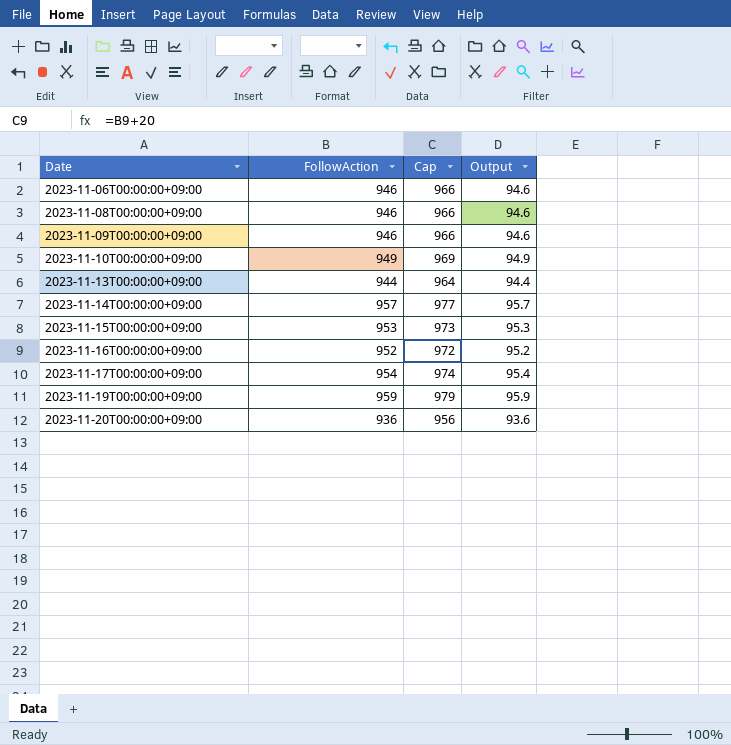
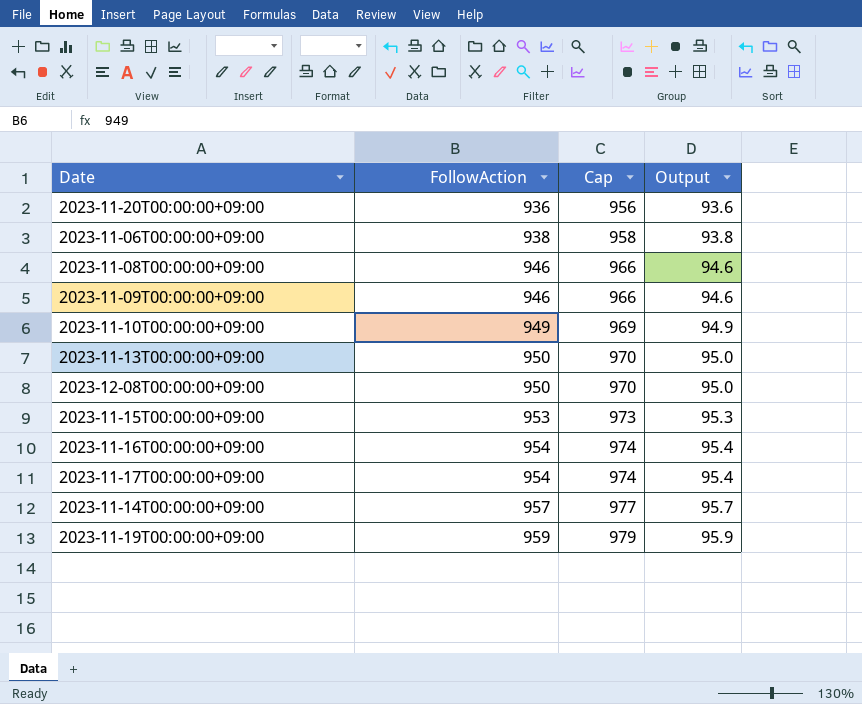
row order: Date ascending -> FollowAction ascending
2023-11-06T00:00:00+09:00 | FollowAction: 946 -> 938
2023-11-06T00:00:00+09:00 | Cap: 966 -> 958
2023-11-06T00:00:00+09:00 | Output: 94.6 -> 93.8
2023-11-13T00:00:00+09:00 | FollowAction: 944 -> 950
2023-11-13T00:00:00+09:00 | Cap: 964 -> 970
2023-11-13T00:00:00+09:00 | Output: 94.4 -> 95.0
row 2023-12-08T00:00:00+09:00: none -> 950 | 970 | 95.0
2023-11-16T00:00:00+09:00 | FollowAction: 952 -> 954
2023-11-16T00:00:00+09:00 | Cap: 972 -> 974
2023-11-16T00:00:00+09:00 | Output: 95.2 -> 95.4

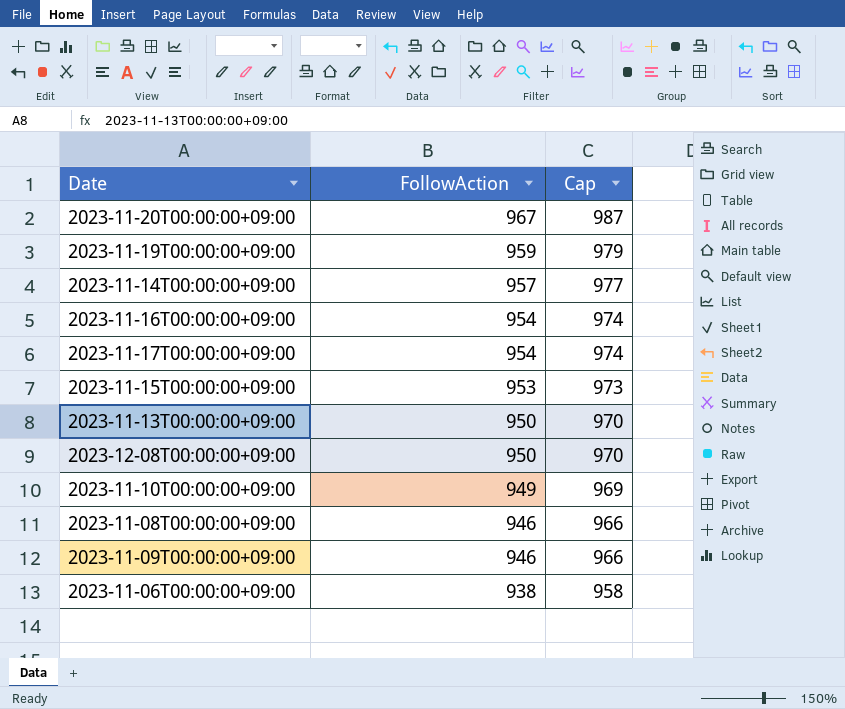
row order: FollowAction ascending -> FollowAction descending
column Output | formula: [FollowAction] * 0.1 -> none
2023-11-20T00:00:00+09:00 | FollowAction: 936 -> 967
2023-11-20T00:00:00+09:00 | Cap: 956 -> 987

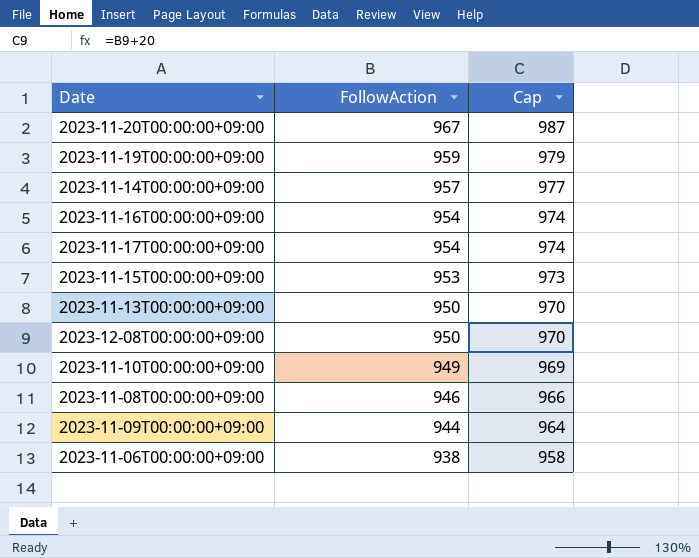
2023-11-09T00:00:00+09:00 | FollowAction: 946 -> 944
2023-11-09T00:00:00+09:00 | Cap: 966 -> 964

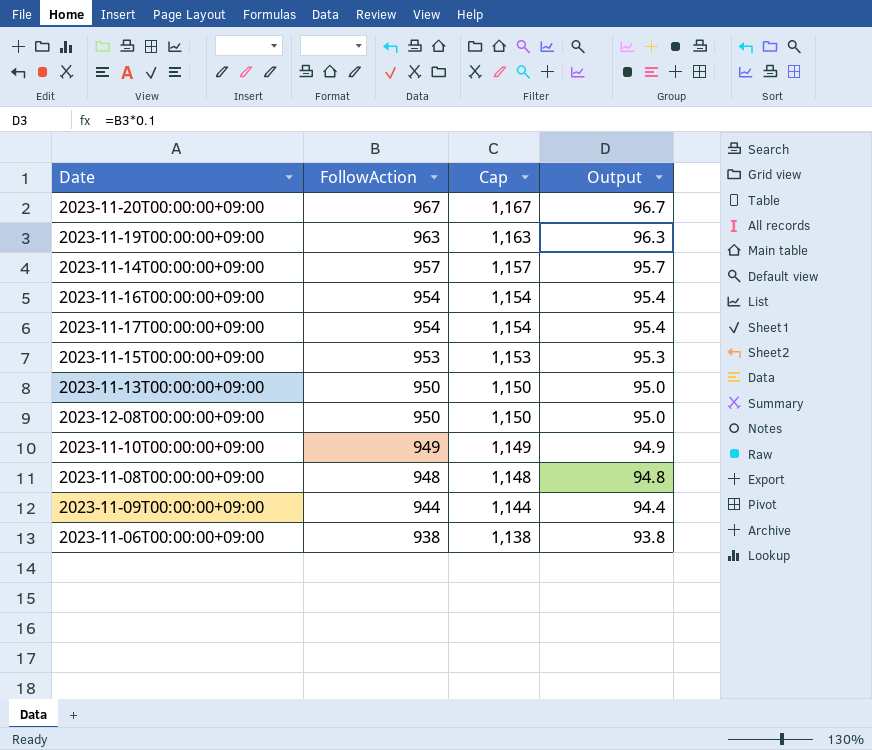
column Cap | formula: [FollowAction] + 20 -> [FollowAction] + 200
column Output | formula: none -> [FollowAction] * 0.1
2023-11-19T00:00:00+09:00 | FollowAction: 959 -> 963
2023-11-08T00:00:00+09:00 | FollowAction: 946 -> 948

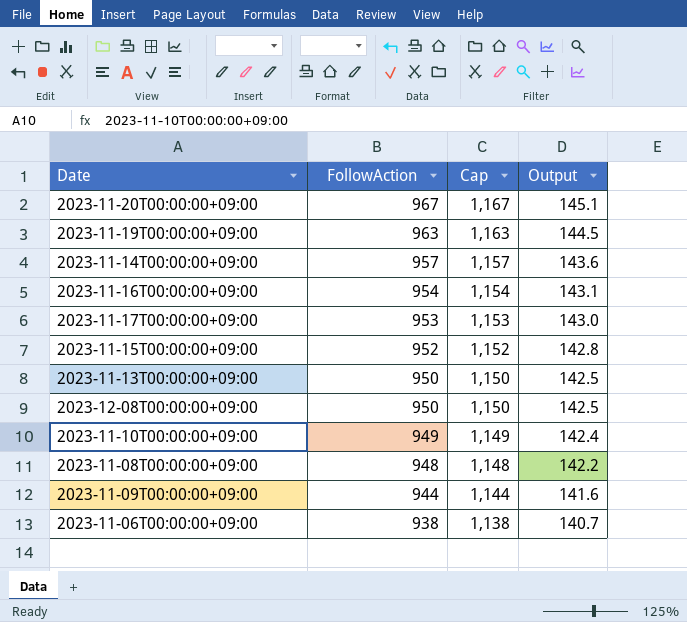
column Output | formula: [FollowAction] * 0.1 -> [FollowAction] * 0.15
2023-11-17T00:00:00+09:00 | FollowAction: 954 -> 953
2023-11-17T00:00:00+09:00 | Cap: 1,154 -> 1,153
2023-11-15T00:00:00+09:00 | FollowAction: 953 -> 952
2023-11-15T00:00:00+09:00 | Cap: 1,153 -> 1,152

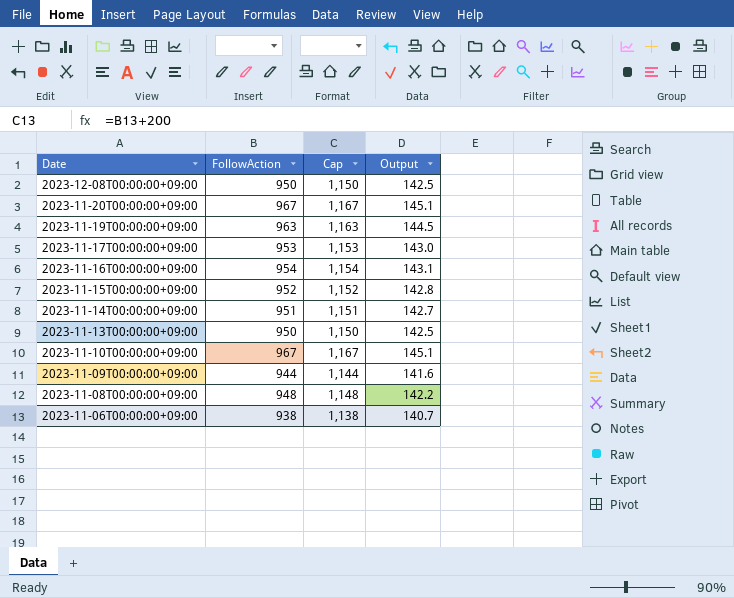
row order: FollowAction descending -> Date descending
2023-11-14T00:00:00+09:00 | FollowAction: 957 -> 951
2023-11-14T00:00:00+09:00 | Cap: 1,157 -> 1,151
2023-11-14T00:00:00+09:00 | Output: 143.6 -> 142.7
2023-11-10T00:00:00+09:00 | FollowAction: 949 -> 967
2023-11-10T00:00:00+09:00 | Cap: 1,149 -> 1,167
2023-11-10T00:00:00+09:00 | Output: 142.4 -> 145.1

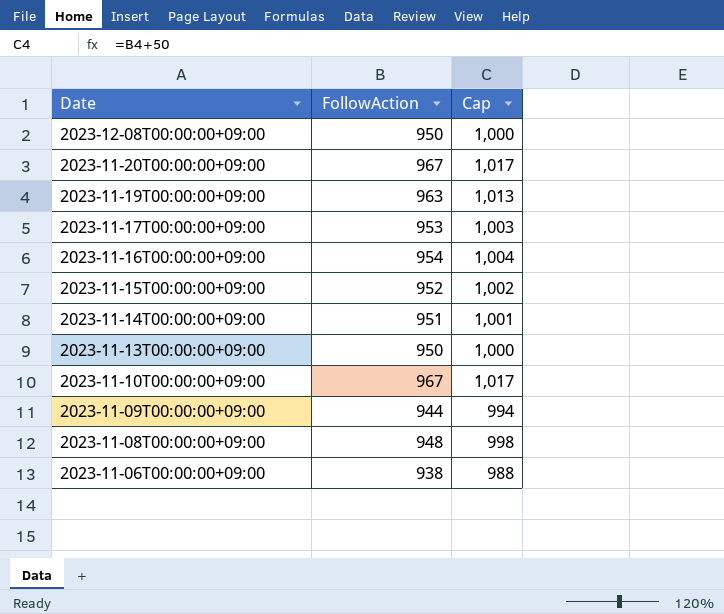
column Output | formula: [FollowAction] * 0.15 -> none
column Cap | formula: [FollowAction] + 200 -> [FollowAction] + 50

